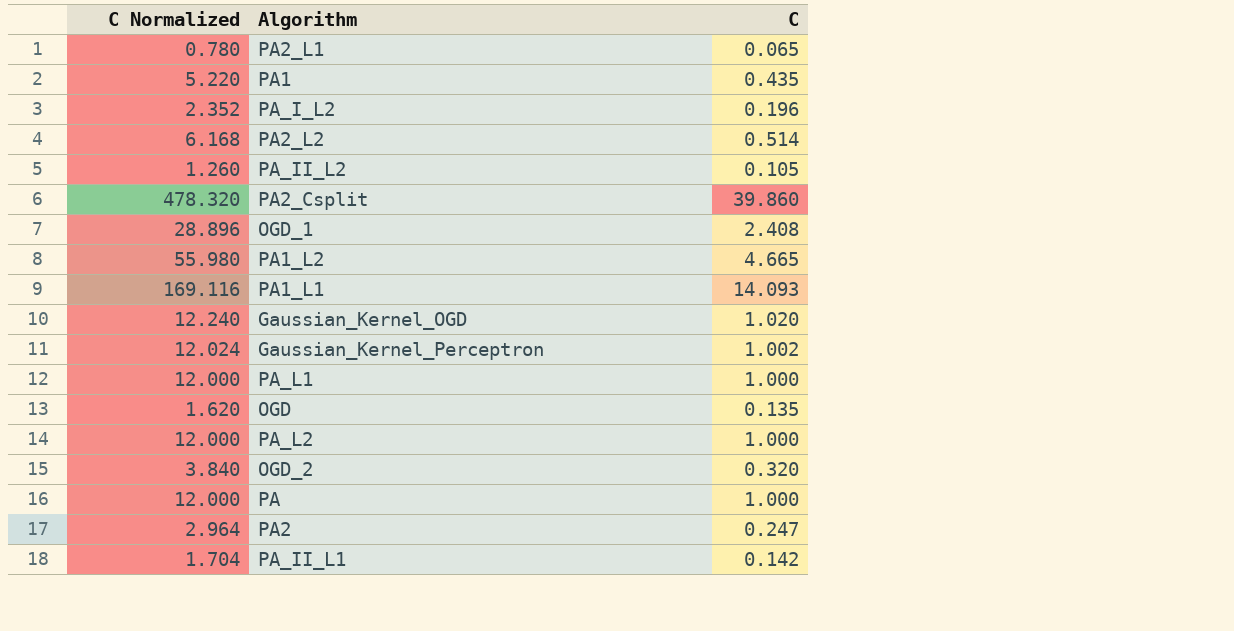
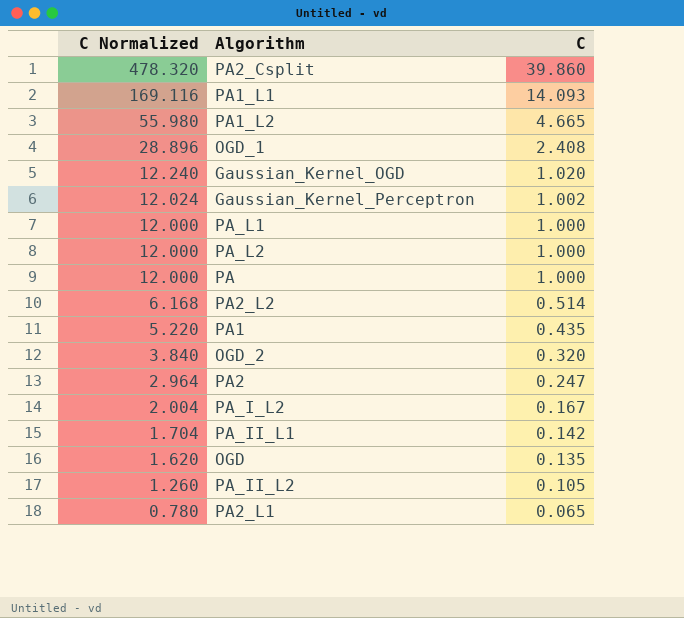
row order: none -> C Normalized descending
PA_I_L2 | C Normalized: 2.352 -> 2.004
PA_I_L2 | C: 0.196 -> 0.167

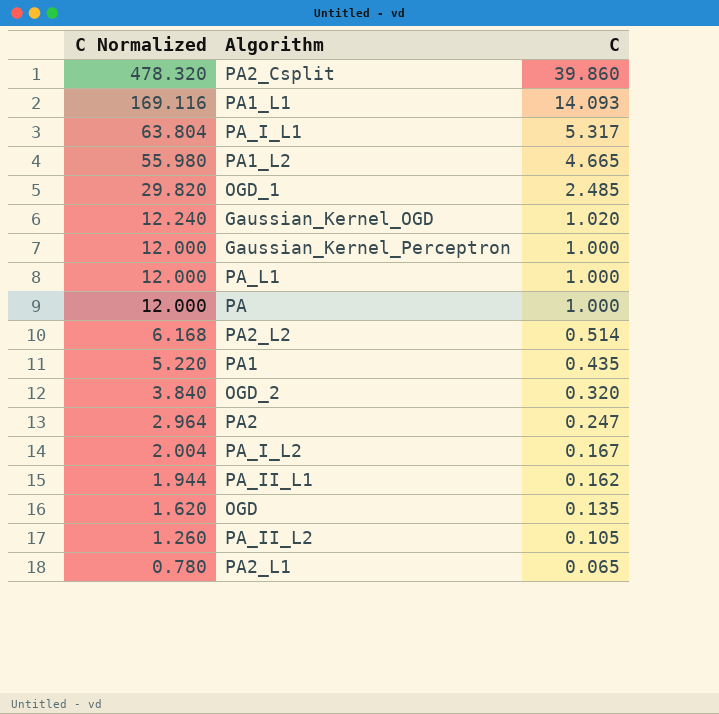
row PA_L2: 12.000 | 1.000 -> none
row PA_I_L1: none -> 63.804 | 5.317
OGD_1 | C Normalized: 28.896 -> 29.820
OGD_1 | C: 2.408 -> 2.485
Gaussian_Kernel_Perceptron | C Normalized: 12.024 -> 12.000
Gaussian_Kernel_Perceptron | C: 1.002 -> 1.000
PA_II_L1 | C Normalized: 1.704 -> 1.944
PA_II_L1 | C: 0.142 -> 0.162

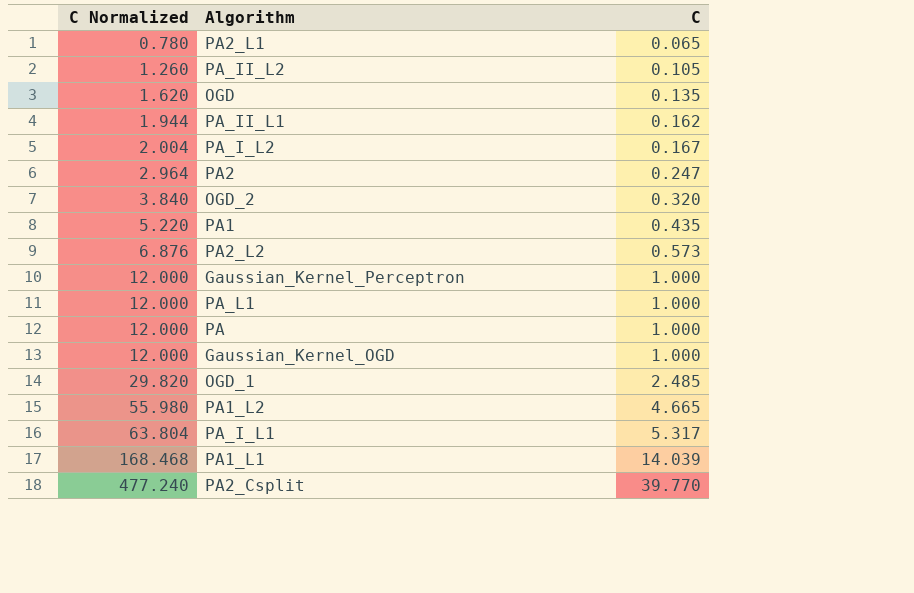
row order: C Normalized descending -> C Normalized ascending
PA2_L2 | C Normalized: 6.168 -> 6.876
PA2_L2 | C: 0.514 -> 0.573
Gaussian_Kernel_OGD | C Normalized: 12.240 -> 12.000
Gaussian_Kernel_OGD | C: 1.020 -> 1.000
PA1_L1 | C Normalized: 169.116 -> 168.468
PA1_L1 | C: 14.093 -> 14.039
PA2_Csplit | C Normalized: 478.320 -> 477.240
PA2_Csplit | C: 39.860 -> 39.770

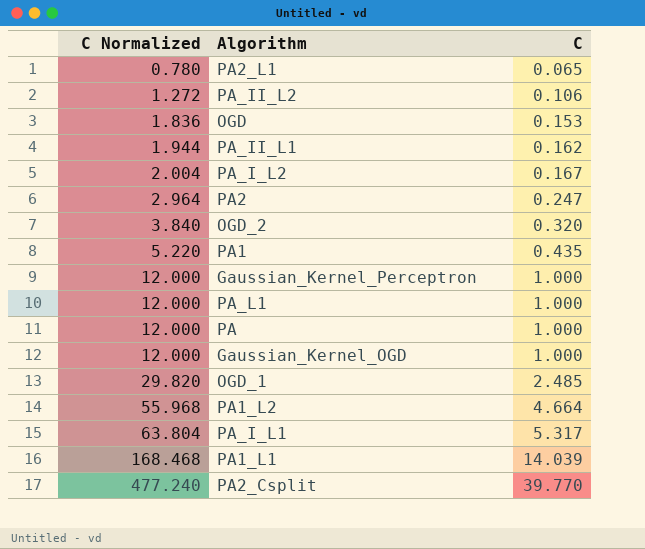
row PA2_L2: 6.876 | 0.573 -> none
PA_II_L2 | C Normalized: 1.260 -> 1.272
PA_II_L2 | C: 0.105 -> 0.106
OGD | C Normalized: 1.620 -> 1.836
OGD | C: 0.135 -> 0.153
PA1_L2 | C Normalized: 55.980 -> 55.968
PA1_L2 | C: 4.665 -> 4.664

